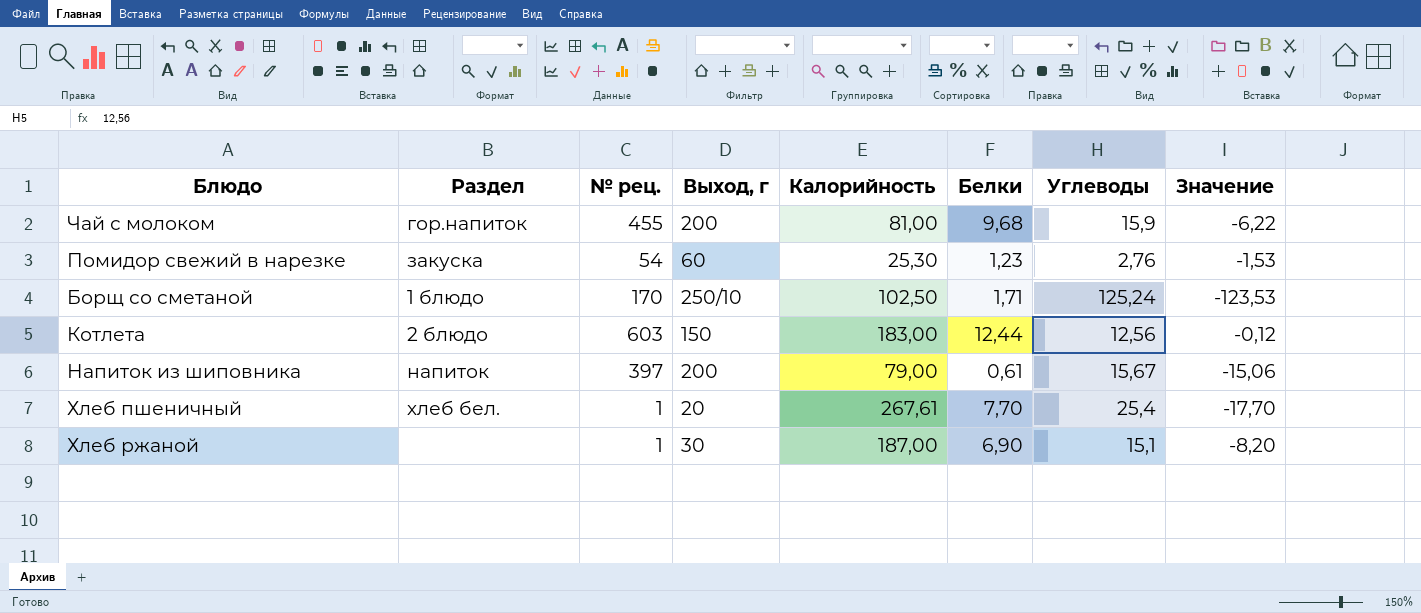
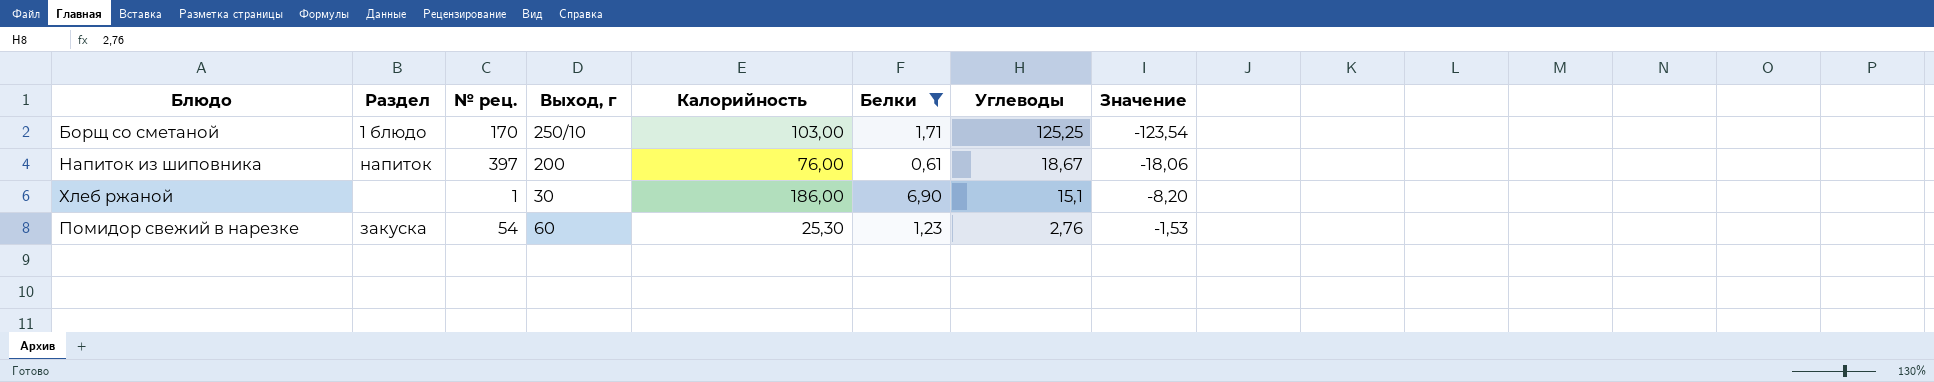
filter: none -> Белки <= 6,90
row order: none -> Углеводы descending
Борщ со сметаной | Калорийность: 102,50 -> 103,00
Борщ со сметаной | Углеводы: 125,24 -> 125,25
Борщ со сметаной | Значение: -123,53 -> -123,54
Напиток из шиповника | Калорийность: 79,00 -> 76,00
Напиток из шиповника | Углеводы: 15,67 -> 18,67
Напиток из шиповника | Значение: -15,06 -> -18,06
Хлеб ржаной | Калорийность: 187,00 -> 186,00

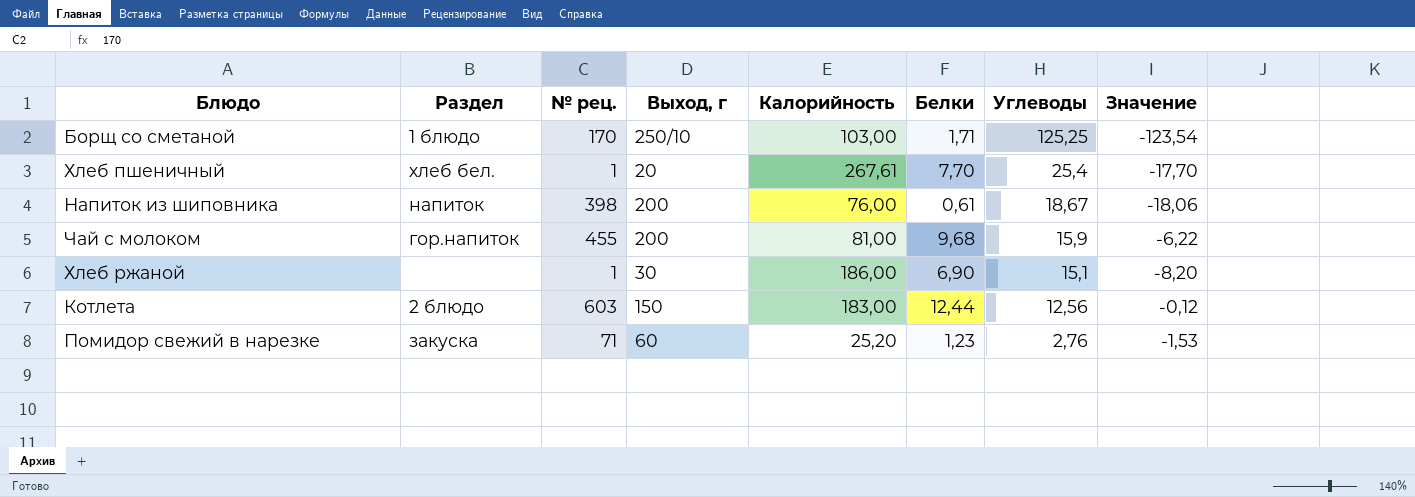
filter: Белки <= 6,90 -> none
Напиток из шиповника | № рец.: 397 -> 398
Помидор свежий в нарезке | № рец.: 54 -> 71
Помидор свежий в нарезке | Калорийность: 25,30 -> 25,20

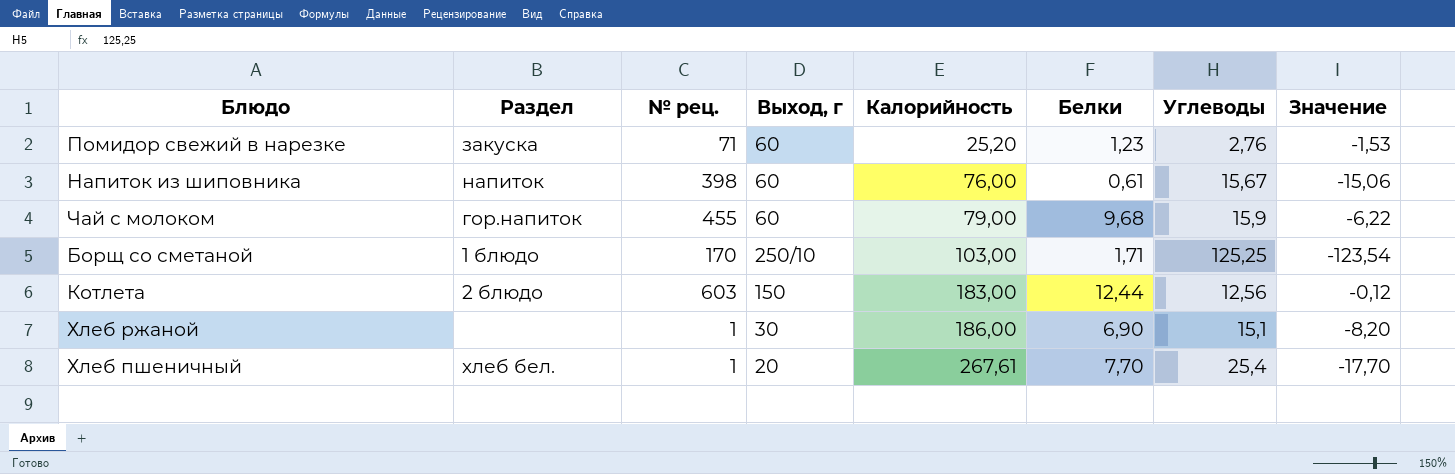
row order: Углеводы descending -> Калорийность ascending
Напиток из шиповника | Выход, г: 200 -> 60
Напиток из шиповника | Углеводы: 18,67 -> 15,67
Напиток из шиповника | Значение: -18,06 -> -15,06
Чай с молоком | Выход, г: 200 -> 60
Чай с молоком | Калорийность: 81,00 -> 79,00

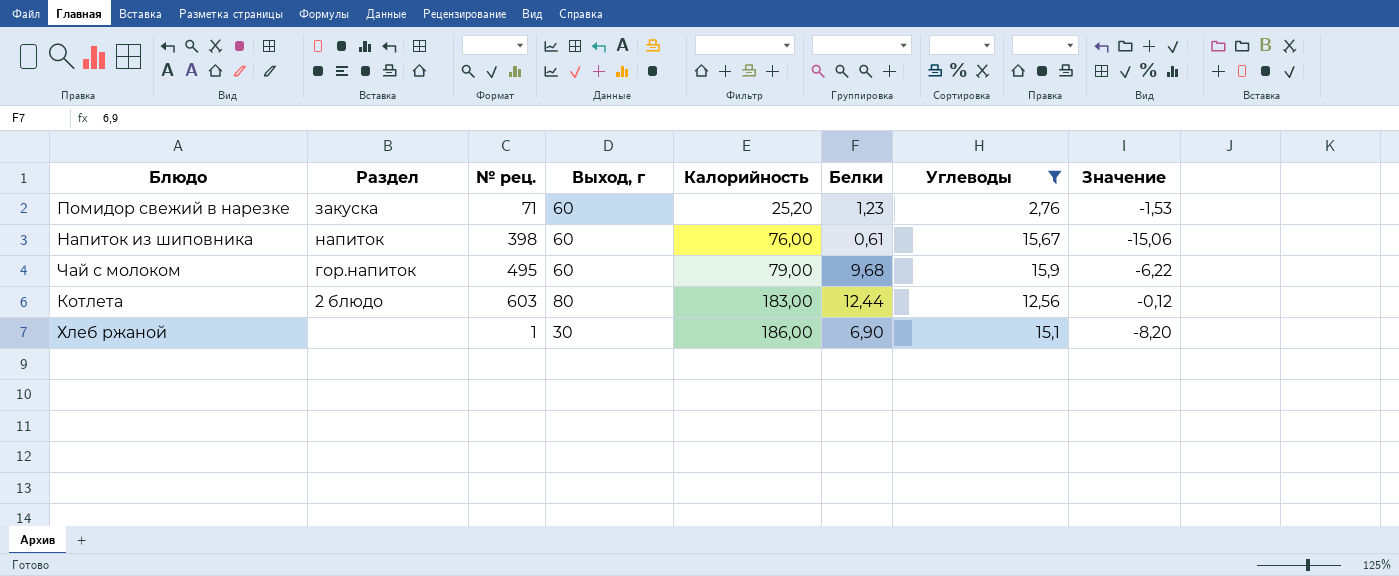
filter: none -> Углеводы <= 15,9
Чай с молоком | № рец.: 455 -> 495
Котлета | Выход, г: 150 -> 80

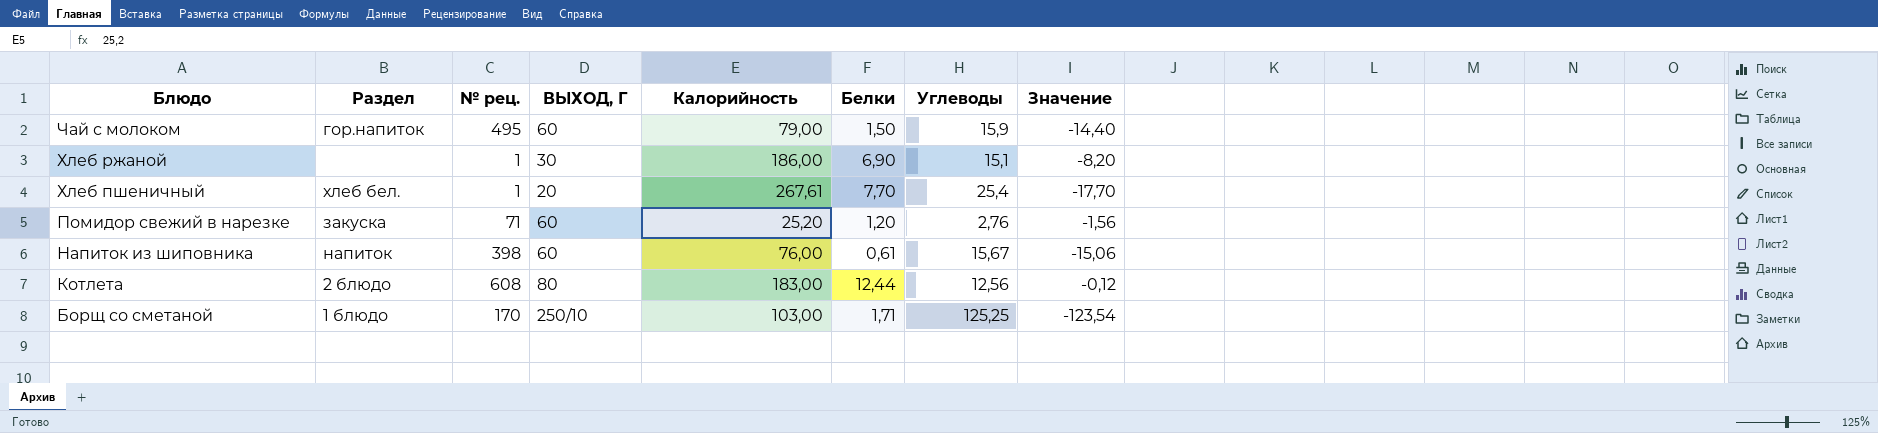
filter: Углеводы <= 15,9 -> none
row order: Калорийность ascending -> Блюдо descending
column name: Выход, г -> ВЫХОД, Г
Чай с молоком | Белки: 9,68 -> 1,50
Чай с молоком | Значение: -6,22 -> -14,40
Помидор свежий в нарезке | Белки: 1,23 -> 1,20
Помидор свежий в нарезке | Значение: -1,53 -> -1,56
Котлета | № рец.: 603 -> 608

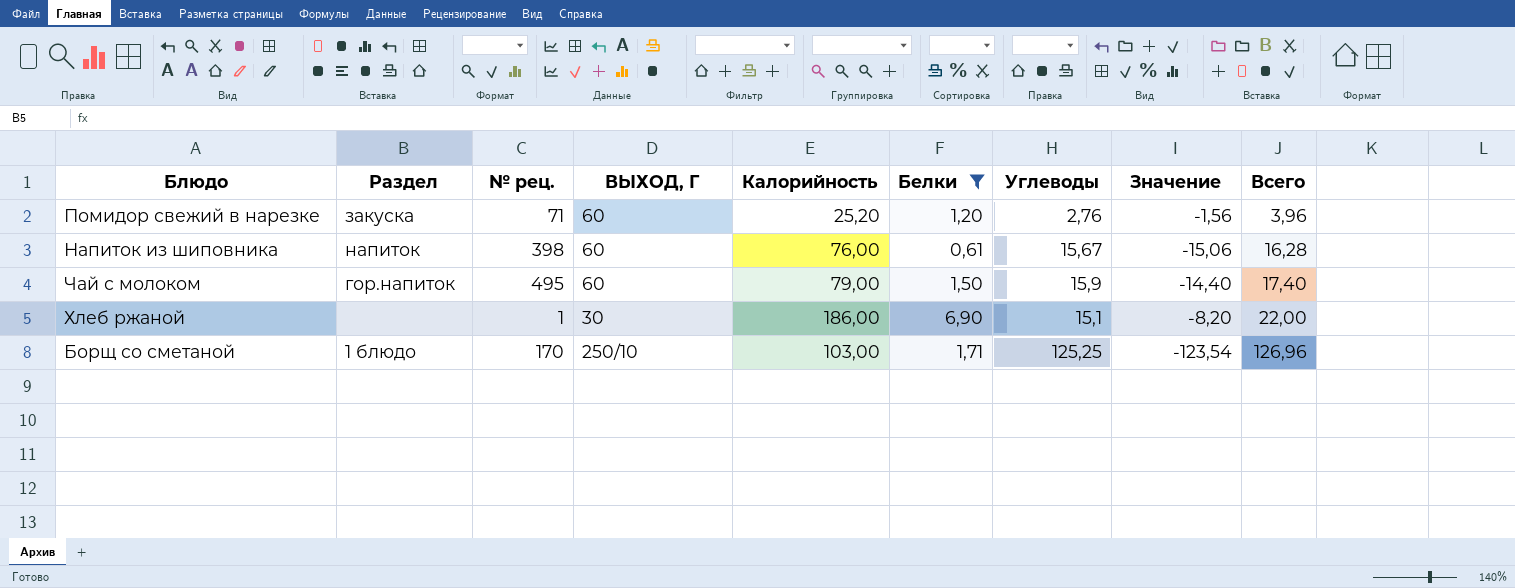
filter: none -> Белки <= 6,90
row order: Блюдо descending -> Всего ascending
column Всего | formula: none -> [Белки] + [Углеводы]

